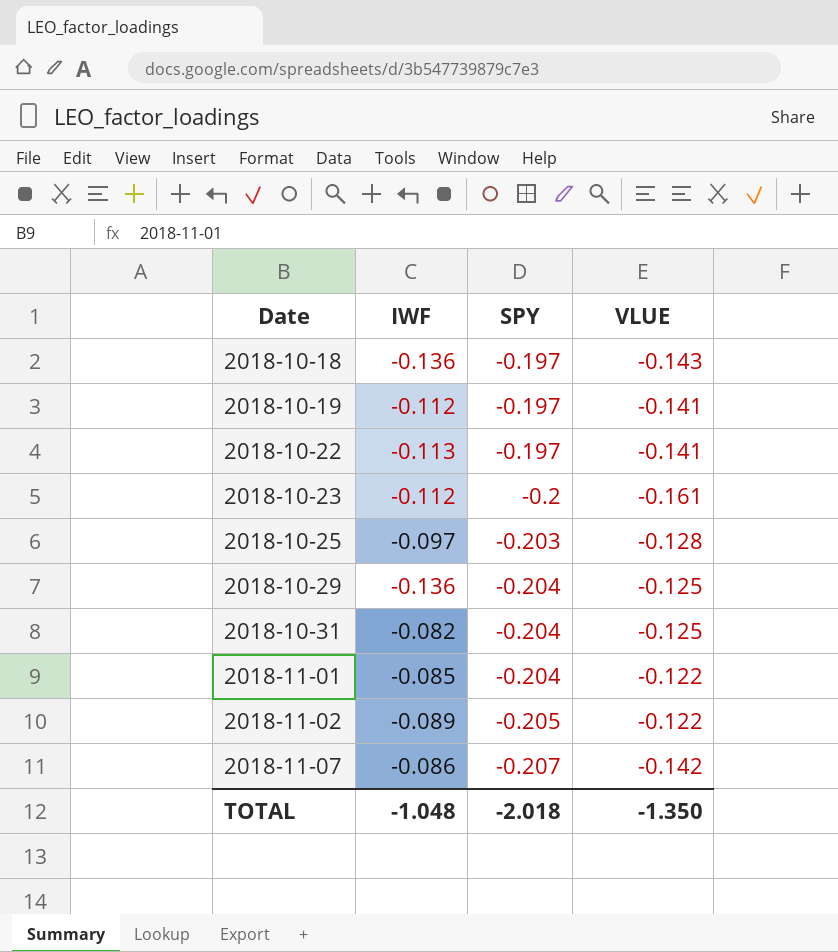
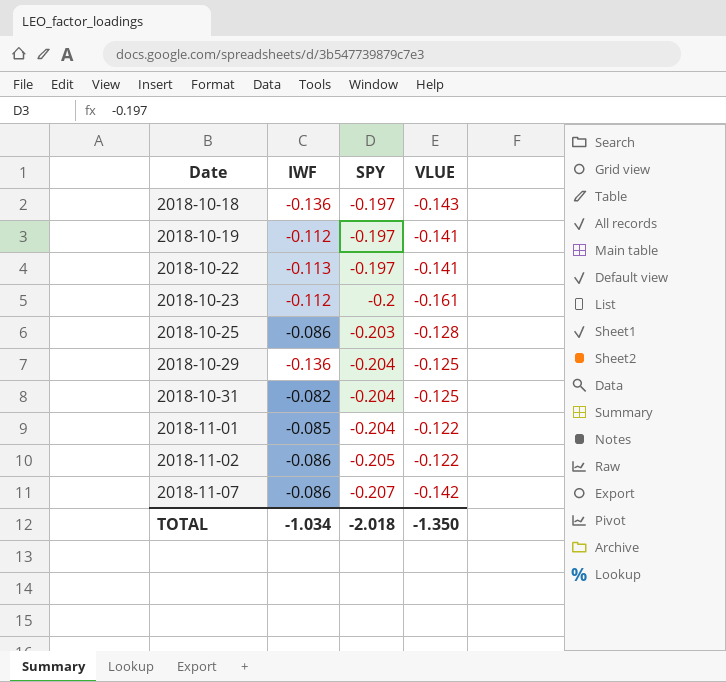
2018-10-25 | IWF: -0.097 -> -0.086
2018-11-02 | IWF: -0.089 -> -0.086
TOTAL | IWF: -1.048 -> -1.034

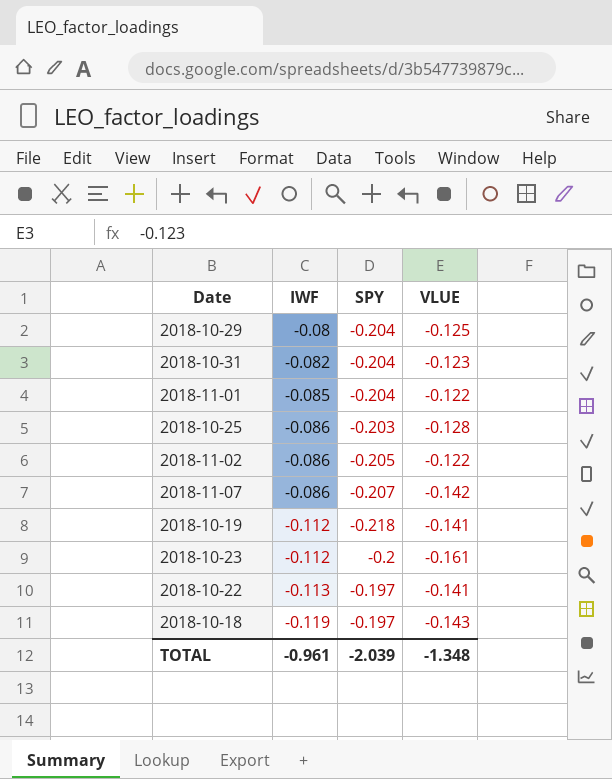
row order: Date ascending -> IWF descending
2018-10-29 | IWF: -0.136 -> -0.08
2018-10-31 | VLUE: -0.125 -> -0.123
2018-10-19 | SPY: -0.197 -> -0.218
2018-10-18 | IWF: -0.136 -> -0.119
TOTAL | IWF: -1.034 -> -0.961
TOTAL | SPY: -2.018 -> -2.039
TOTAL | VLUE: -1.350 -> -1.348

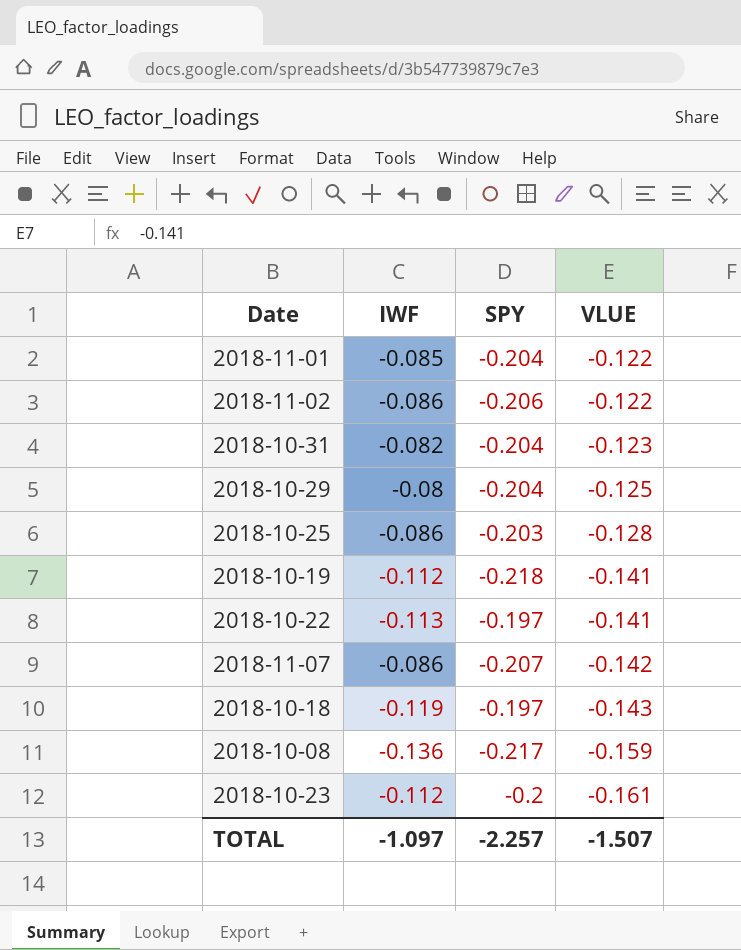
row order: IWF descending -> VLUE descending
2018-11-02 | SPY: -0.205 -> -0.206
row 2018-10-08: none -> -0.136 | -0.217 | -0.159
TOTAL | IWF: -0.961 -> -1.097
TOTAL | SPY: -2.039 -> -2.257
TOTAL | VLUE: -1.348 -> -1.507

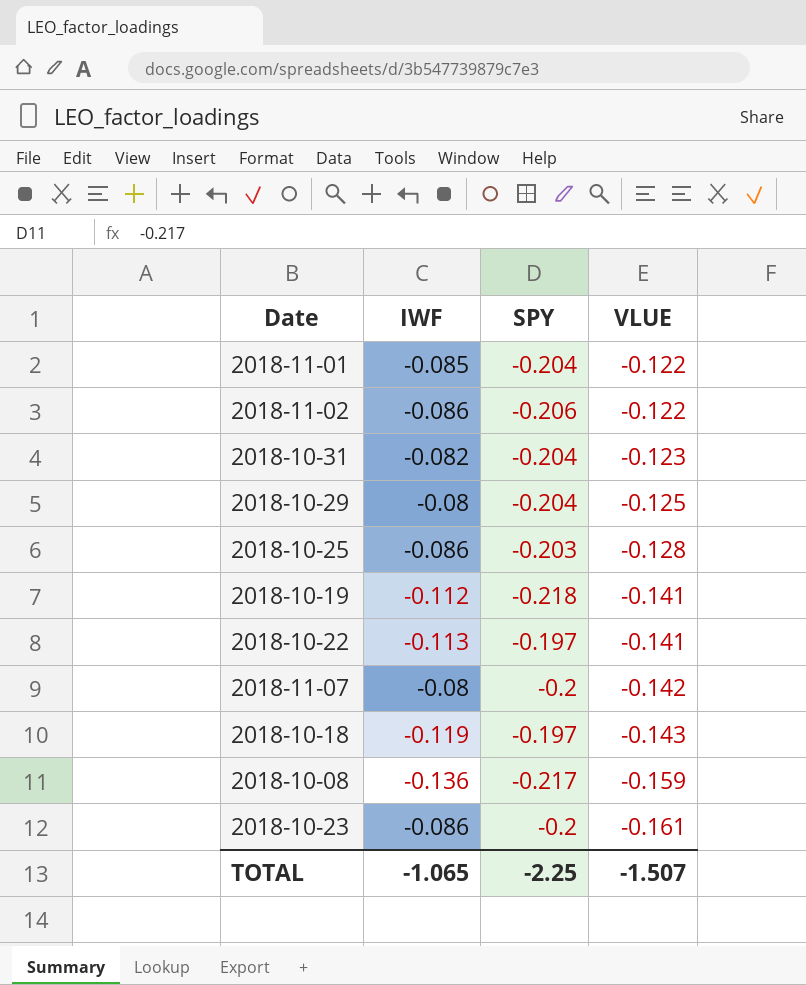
2018-11-07 | IWF: -0.086 -> -0.08
2018-11-07 | SPY: -0.207 -> -0.2
2018-10-23 | IWF: -0.112 -> -0.086
TOTAL | IWF: -1.097 -> -1.065
TOTAL | SPY: -2.257 -> -2.25

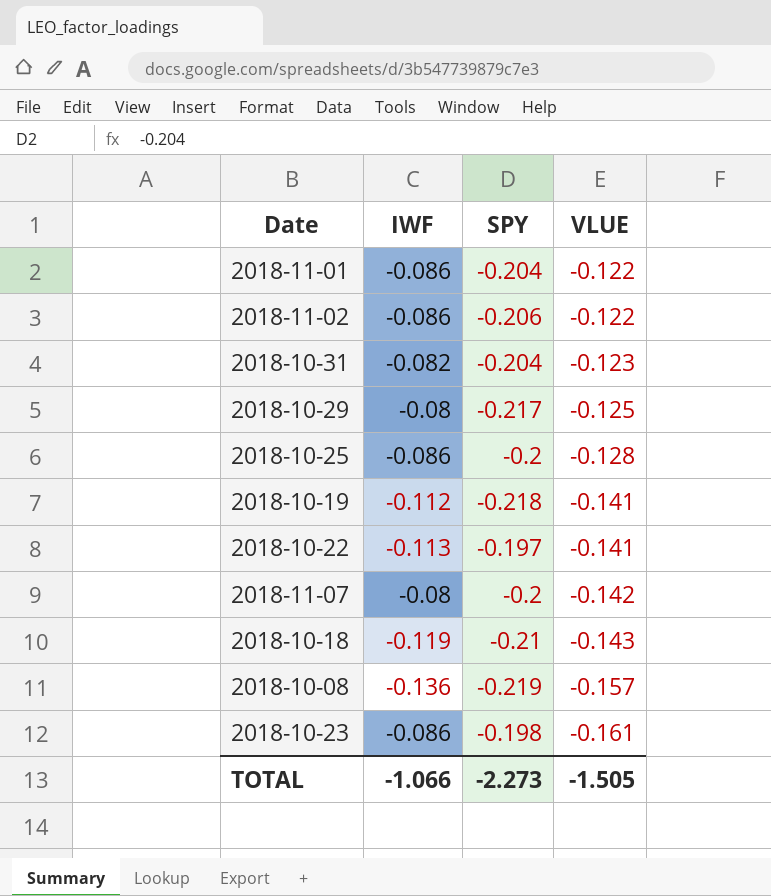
2018-11-01 | IWF: -0.085 -> -0.086
2018-10-29 | SPY: -0.204 -> -0.217
2018-10-25 | SPY: -0.203 -> -0.2
2018-10-18 | SPY: -0.197 -> -0.21
2018-10-08 | SPY: -0.217 -> -0.219
2018-10-08 | VLUE: -0.159 -> -0.157
2018-10-23 | SPY: -0.2 -> -0.198
TOTAL | IWF: -1.065 -> -1.066
TOTAL | SPY: -2.25 -> -2.273
TOTAL | VLUE: -1.507 -> -1.505

